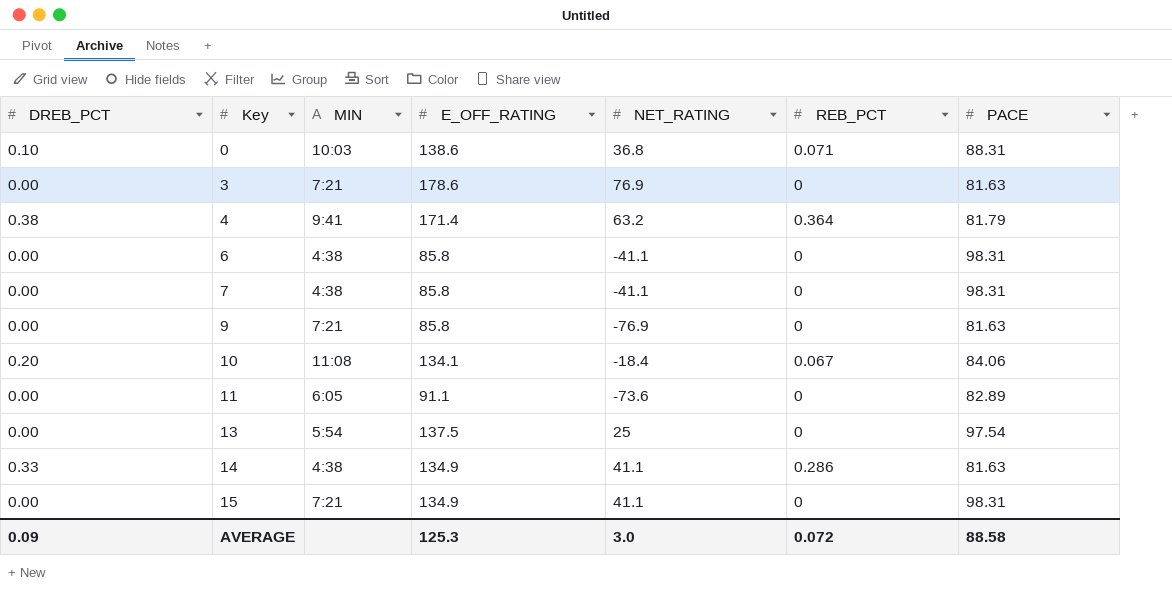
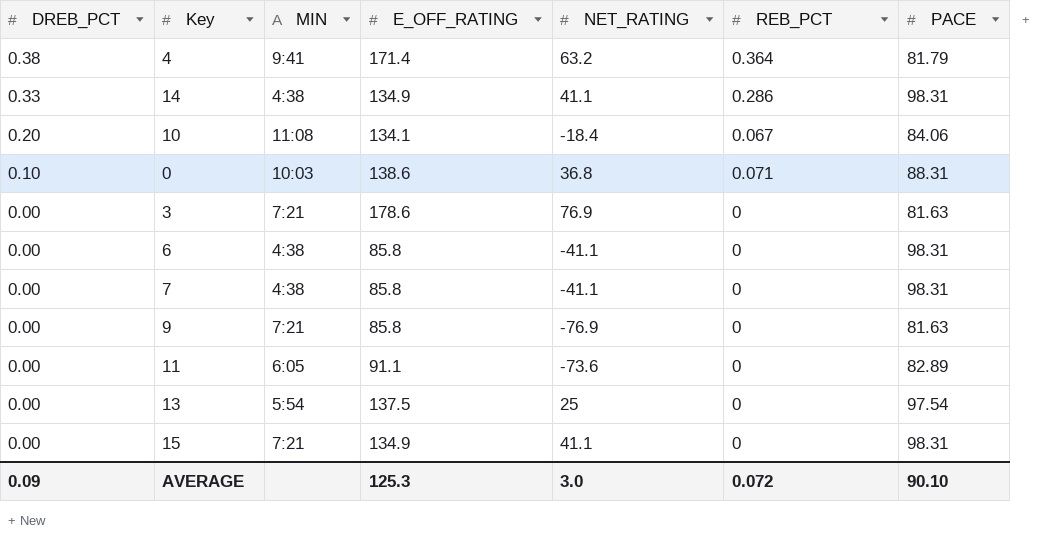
row order: Key ascending -> DREB_PCT descending
14 | PACE: 81.63 -> 98.31
AVERAGE | PACE: 88.58 -> 90.10

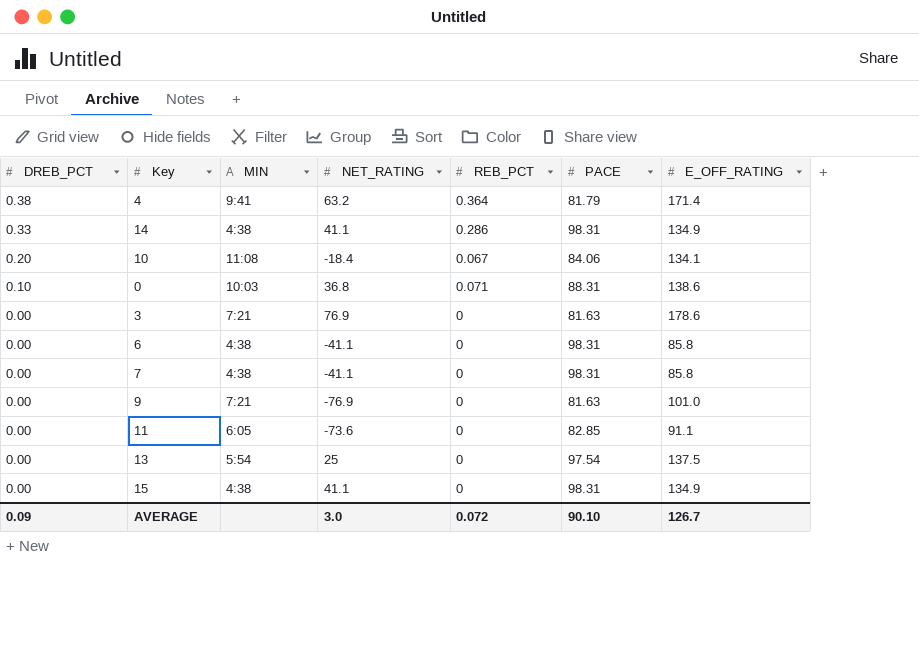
column E_OFF_RATING | position: 4 -> 7
9 | E_OFF_RATING: 85.8 -> 101.0
11 | PACE: 82.89 -> 82.85
15 | MIN: 7:21 -> 4:38
AVERAGE | E_OFF_RATING: 125.3 -> 126.7

